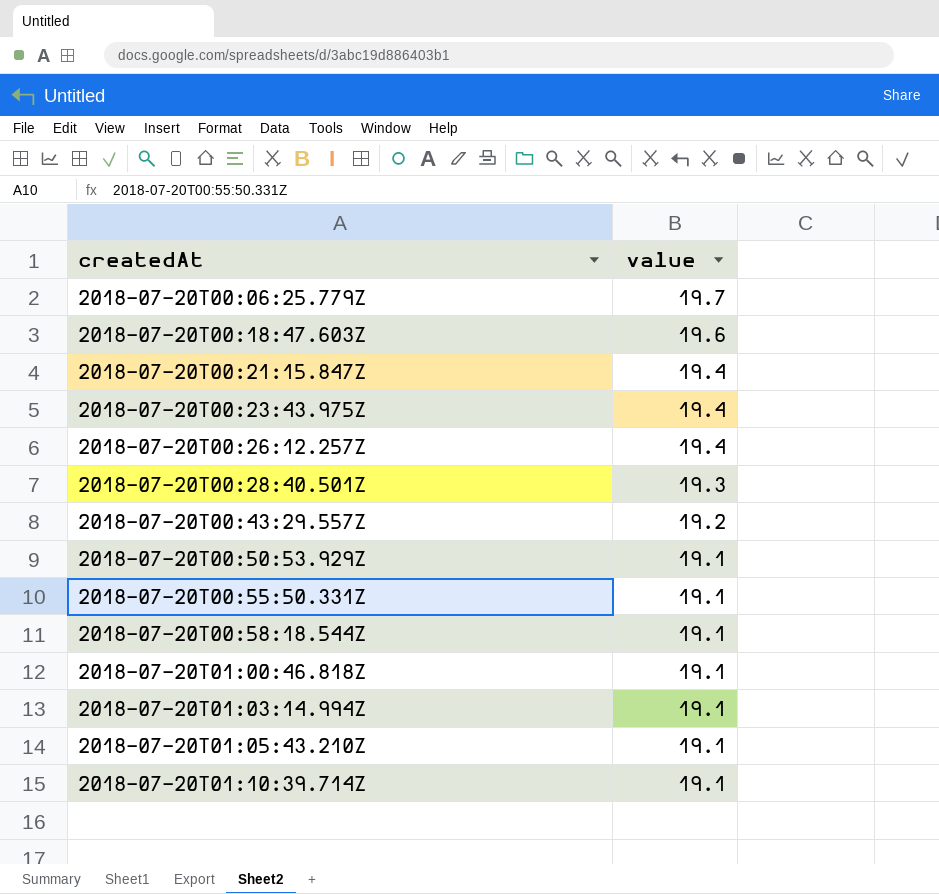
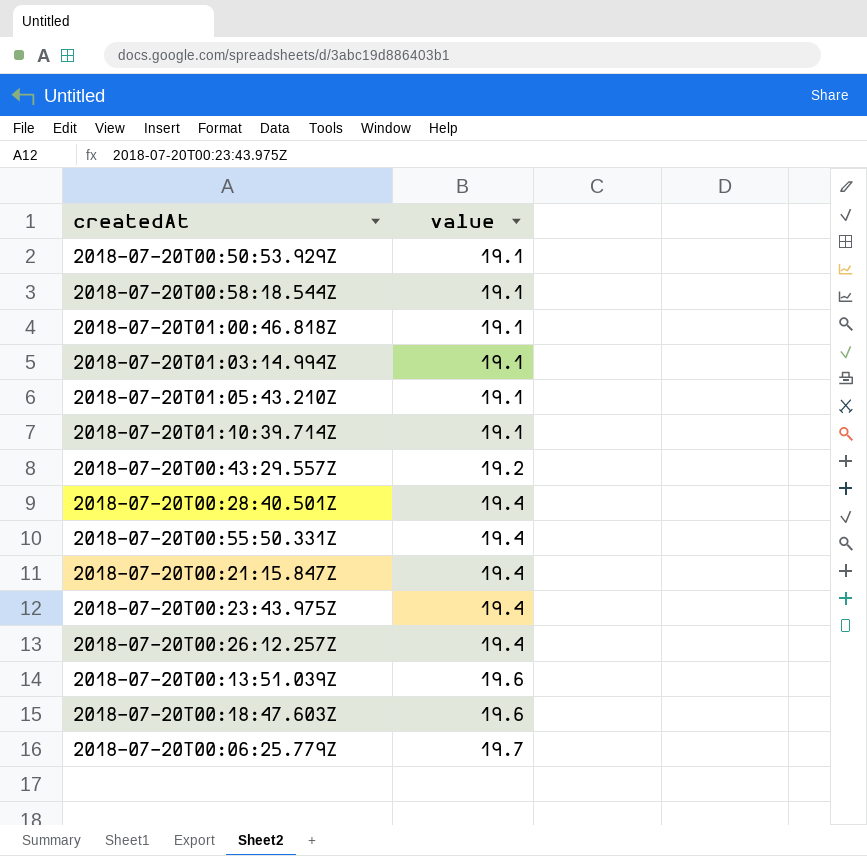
row order: createdAt ascending -> value ascending
2018-07-20T00:28:40.501Z | value: 19.3 -> 19.4
2018-07-20T00:55:50.331Z | value: 19.1 -> 19.4
row 2018-07-20T00:13:51.039Z: none -> 19.6

